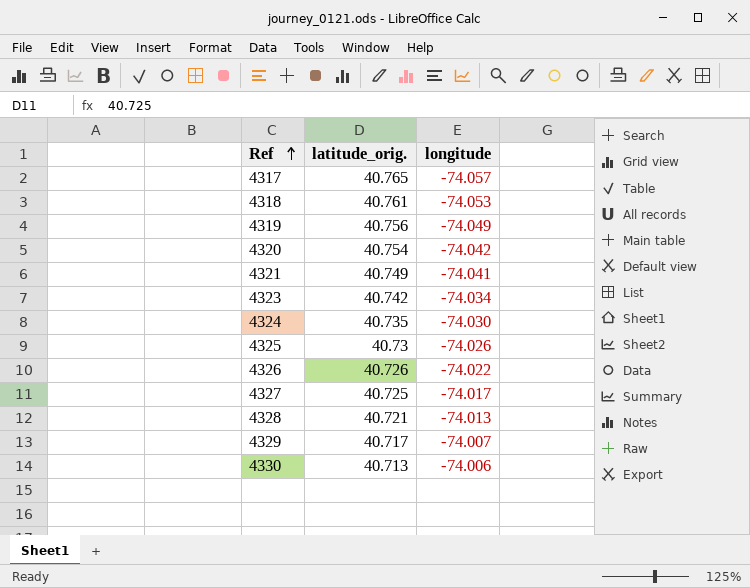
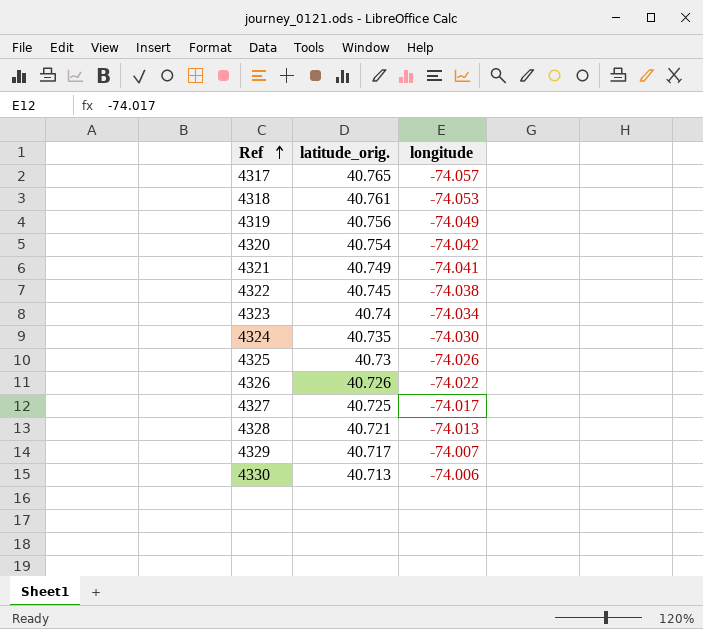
row 4322: none -> 40.745 | -74.038
4323 | latitude_orig.: 40.742 -> 40.74

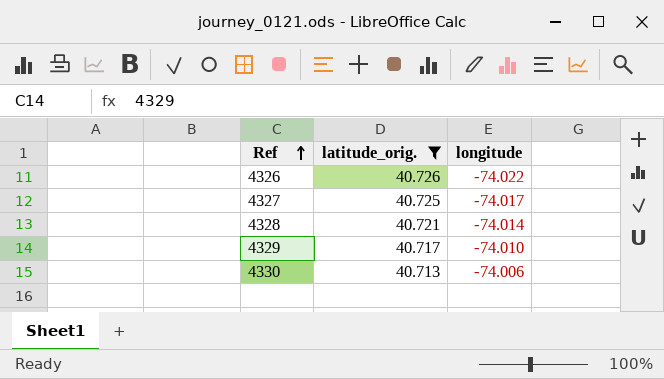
filter: none -> latitude_orig. <= 40.726
4328 | longitude: -74.013 -> -74.014
4329 | longitude: -74.007 -> -74.010

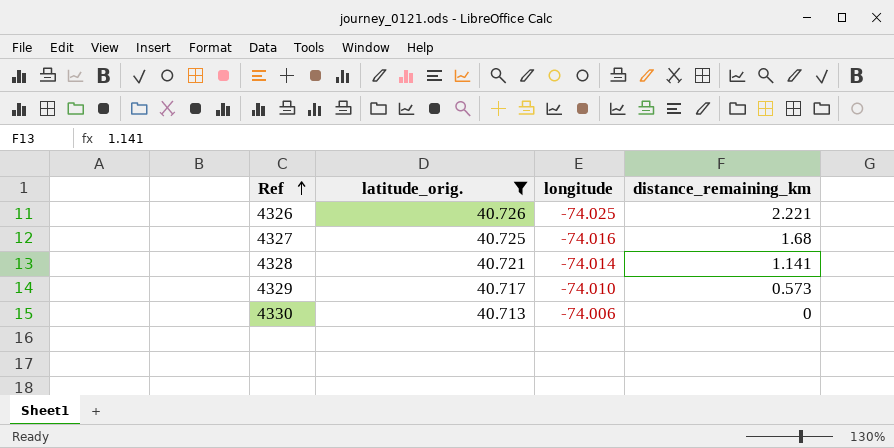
column distance_remaining_km | position: none -> 4
4326 | longitude: -74.022 -> -74.025
4327 | longitude: -74.017 -> -74.016

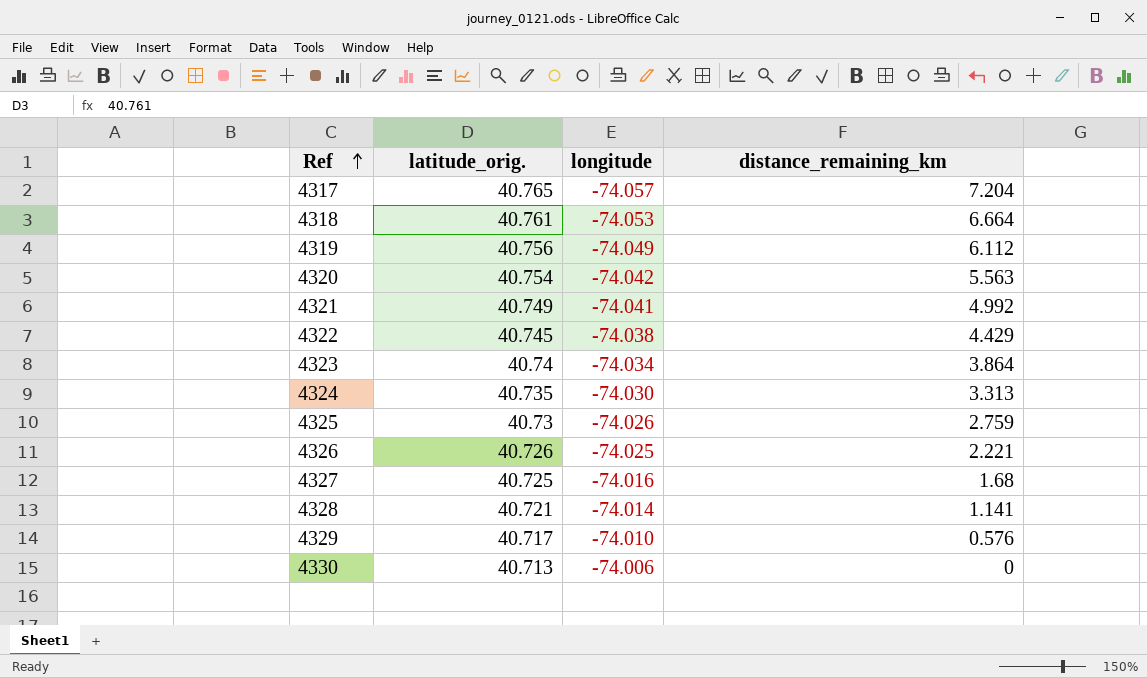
filter: latitude_orig. <= 40.726 -> none
4329 | distance_remaining_km: 0.573 -> 0.576

